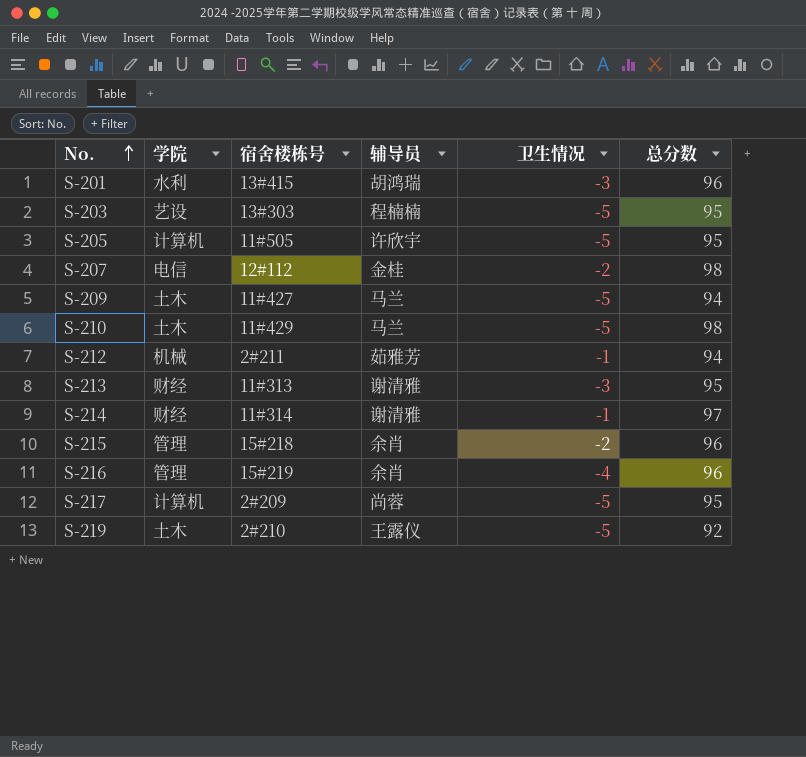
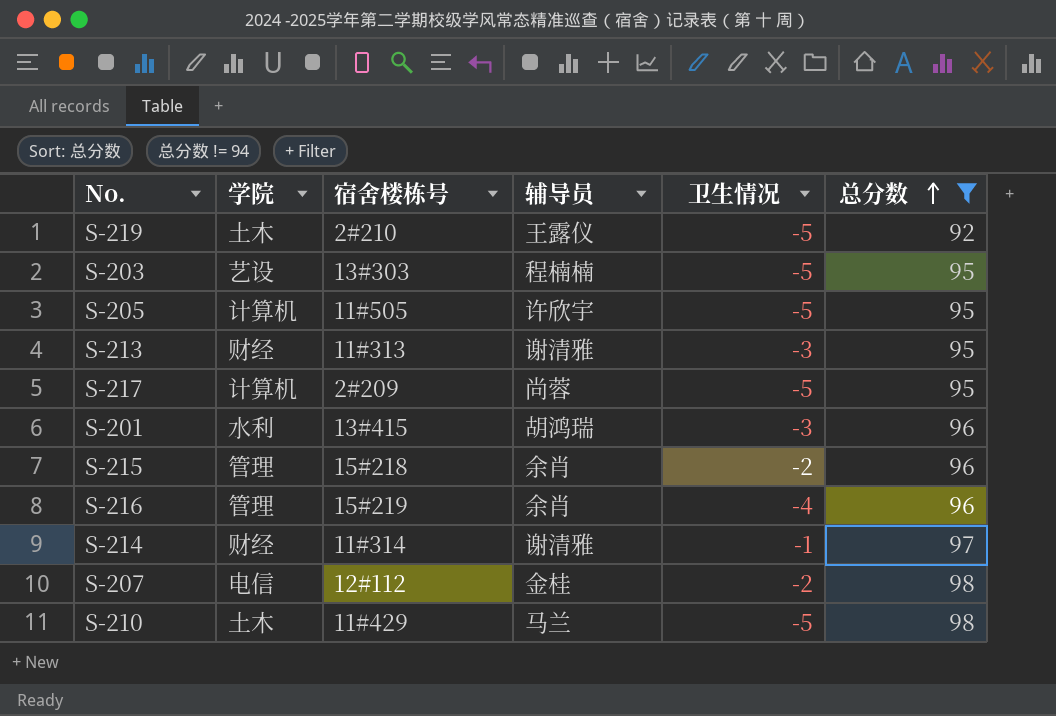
filter: none -> 总分数 != 94
row order: No. ascending -> 总分数 ascending

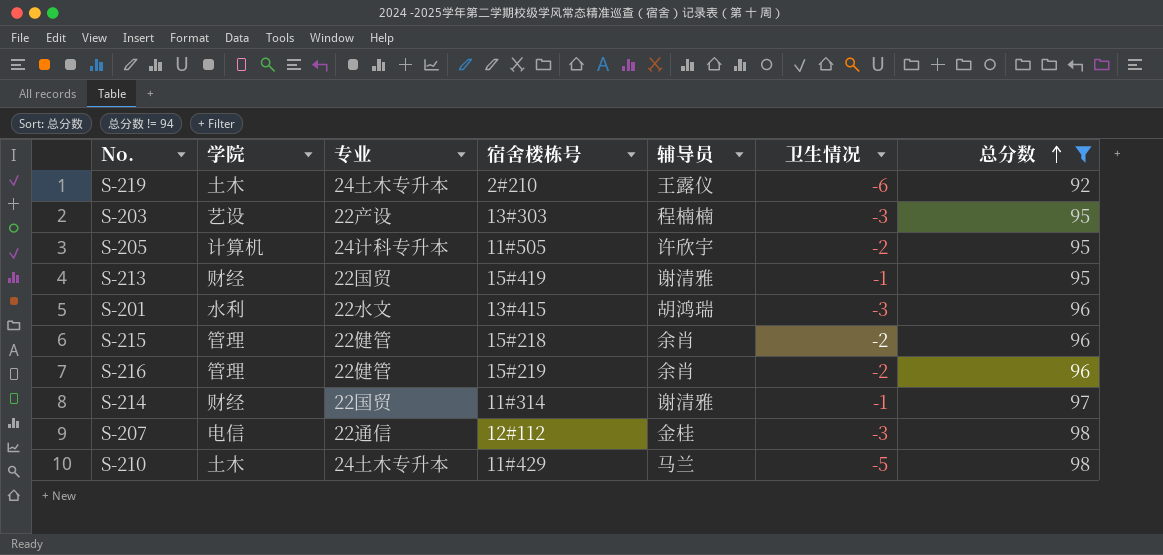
column 专业 | position: none -> 3
row S-217: 计算机 | 2#209 | 尚蓉 | -5 | 95 -> none
S-219 | 卫生情况: -5 -> -6
S-203 | 卫生情况: -5 -> -3
S-205 | 卫生情况: -5 -> -2
S-213 | 宿舍楼栋号: 11#313 -> 15#419
S-213 | 卫生情况: -3 -> -1
S-216 | 卫生情况: -4 -> -2
S-207 | 卫生情况: -2 -> -3

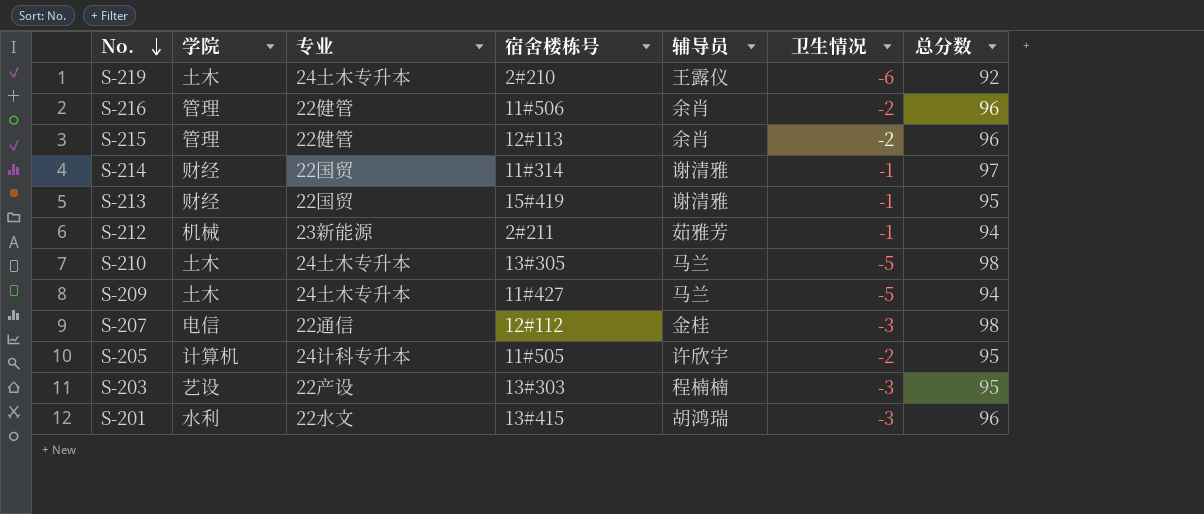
filter: 总分数 != 94 -> none
row order: 总分数 ascending -> No. descending
S-216 | 宿舍楼栋号: 15#219 -> 11#506
S-215 | 宿舍楼栋号: 15#218 -> 12#113
S-210 | 宿舍楼栋号: 11#429 -> 13#305

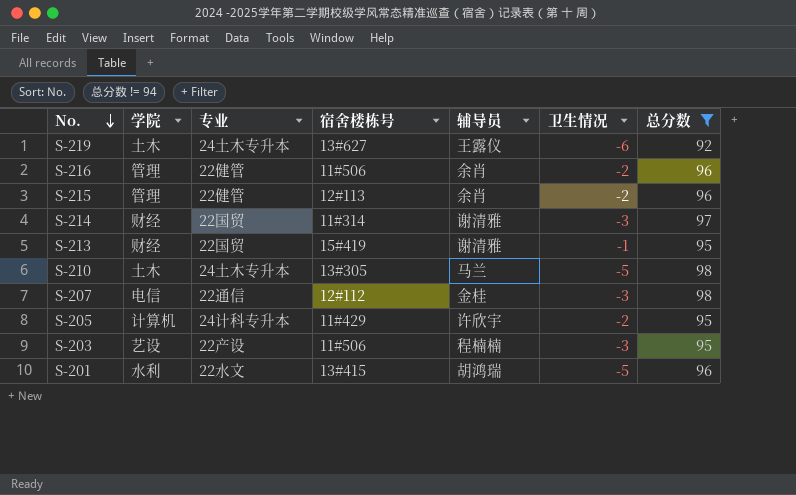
filter: none -> 总分数 != 94
S-219 | 宿舍楼栋号: 2#210 -> 13#627
S-214 | 卫生情况: -1 -> -3
S-205 | 宿舍楼栋号: 11#505 -> 11#429
S-203 | 宿舍楼栋号: 13#303 -> 11#506
S-201 | 卫生情况: -3 -> -5

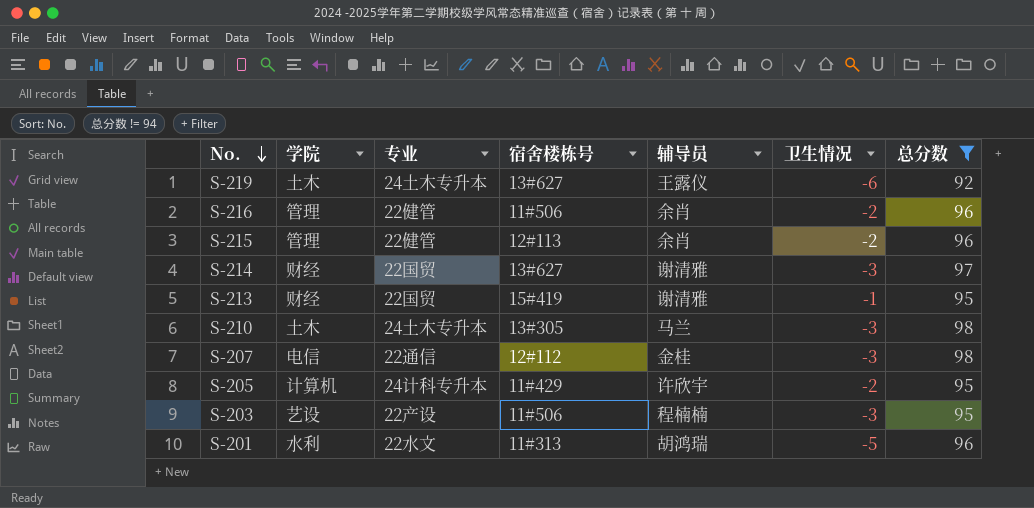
S-214 | 宿舍楼栋号: 11#314 -> 13#627
S-210 | 卫生情况: -5 -> -3
S-201 | 宿舍楼栋号: 13#415 -> 11#313

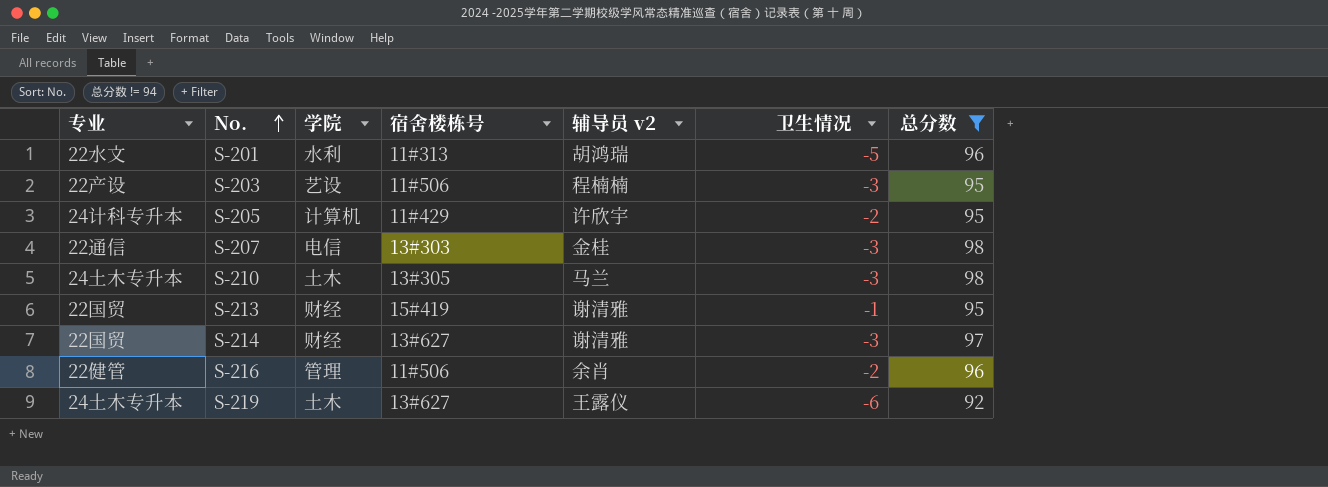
row order: No. descending -> No. ascending
column 专业 | position: 3 -> 1
column name: 辅导员 -> 辅导员 v2
row S-215: 管理 | 22健管 | 12#113 | 余肖 | -2 | 96 -> none
S-207 | 宿舍楼栋号: 12#112 -> 13#303

